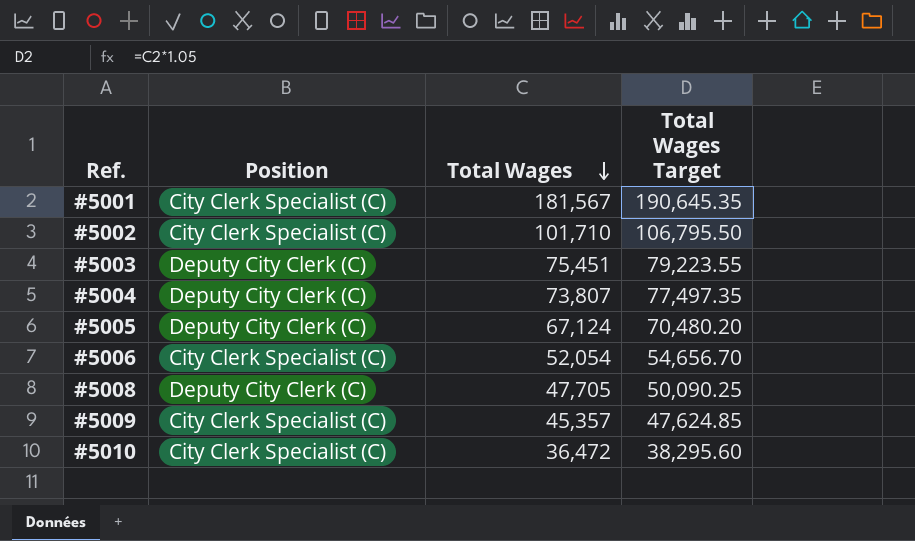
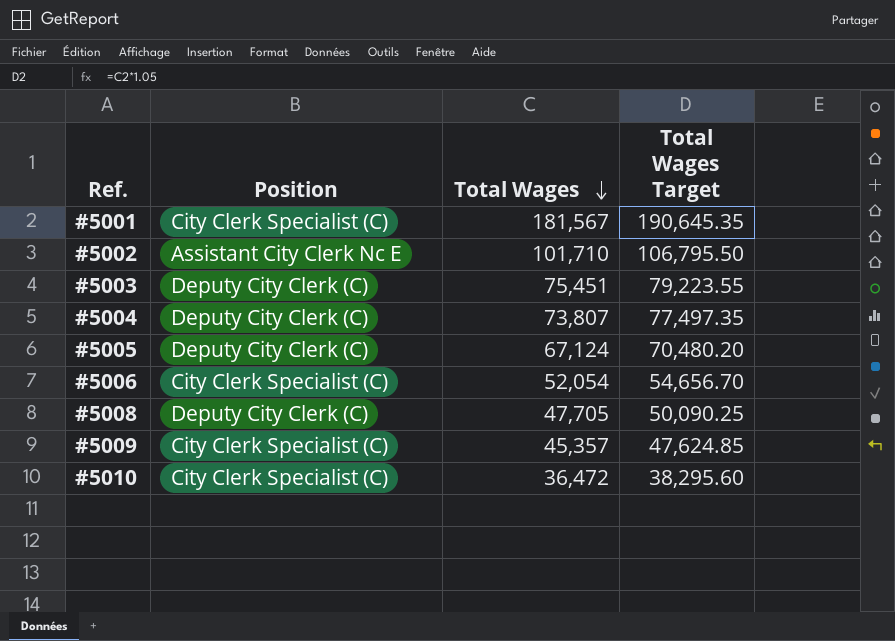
#5002 | Position: City Clerk Specialist (C) -> Assistant City Clerk Nc E

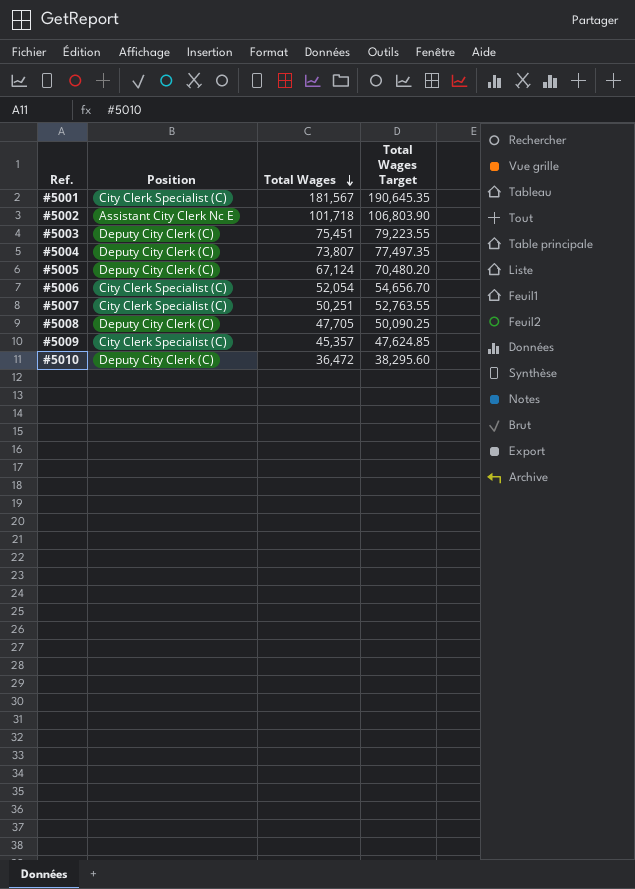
#5002 | Total Wages: 101,710 -> 101,718
#5002 | Total Wages Target: 106,795.50 -> 106,803.90
row #5007: none -> City Clerk Specialist (C) | 50,251 | 52,763.55
#5010 | Position: City Clerk Specialist (C) -> Deputy City Clerk (C)

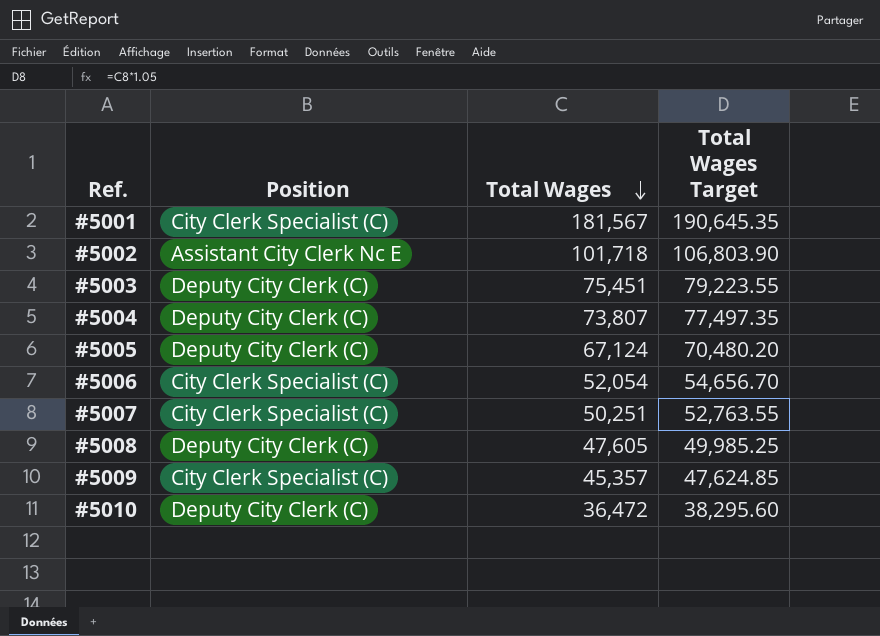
#5008 | Total Wages: 47,705 -> 47,605
#5008 | Total Wages Target: 50,090.25 -> 49,985.25

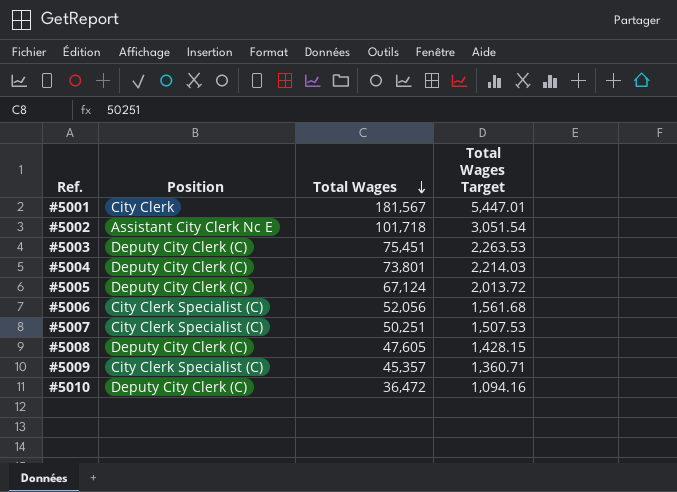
column Total Wages Target | formula: [Total Wages] * 1.05 -> [Total Wages] * 0.03
#5001 | Position: City Clerk Specialist (C) -> City Clerk
#5004 | Total Wages: 73,807 -> 73,801
#5006 | Total Wages: 52,054 -> 52,056

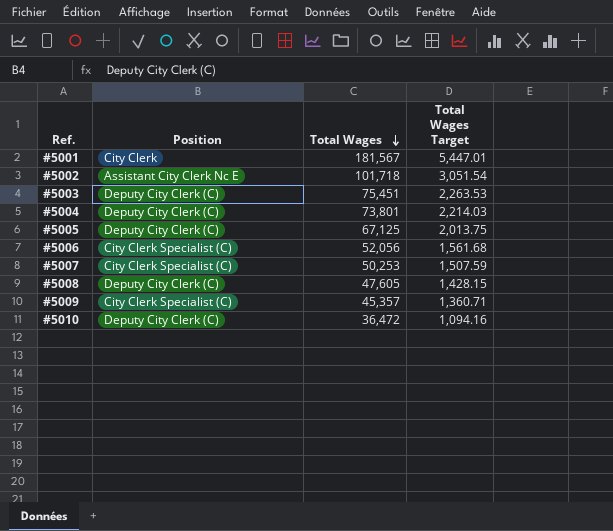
#5005 | Total Wages: 67,124 -> 67,125
#5005 | Total Wages Target: 2,013.72 -> 2,013.75
#5007 | Total Wages: 50,251 -> 50,253
#5007 | Total Wages Target: 1,507.53 -> 1,507.59

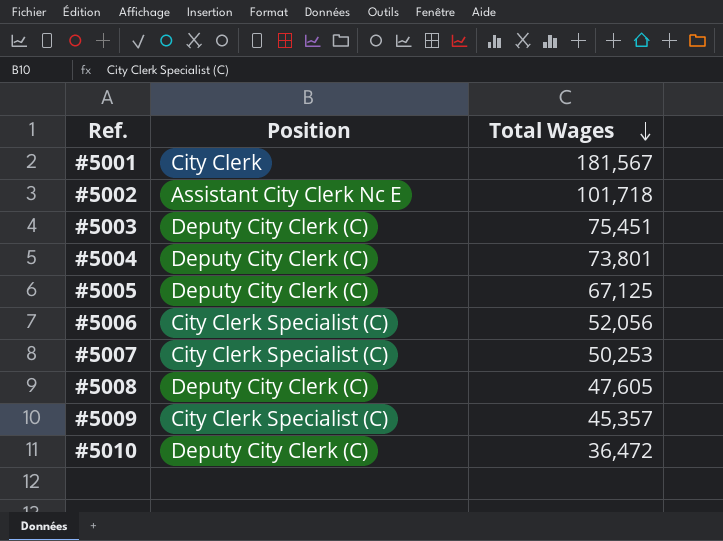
column Total Wages Target | formula: [Total Wages] * 0.03 -> none

